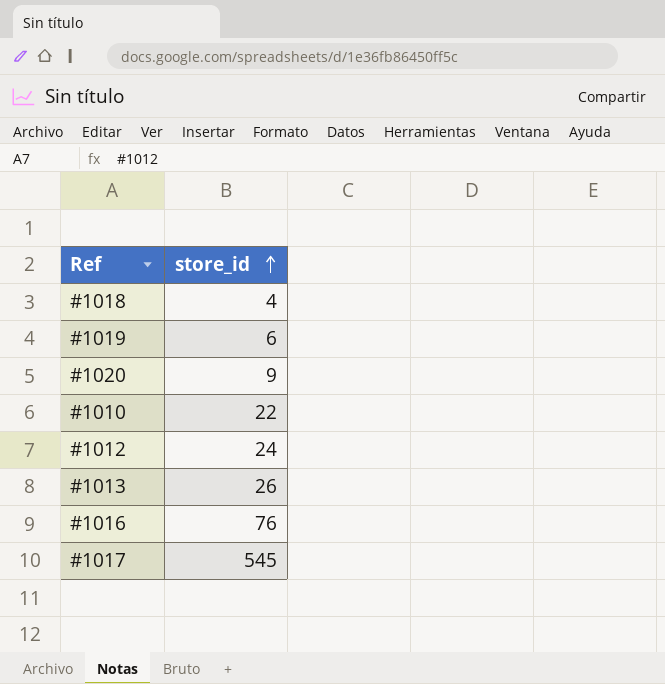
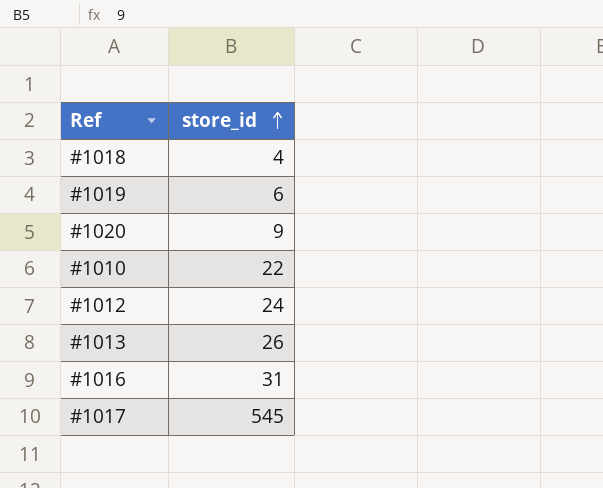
#1016 | store_id: 76 -> 31

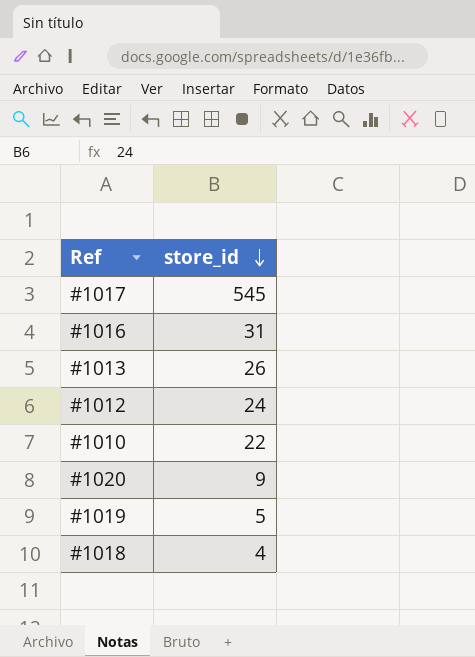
row order: store_id ascending -> store_id descending
#1019 | store_id: 6 -> 5

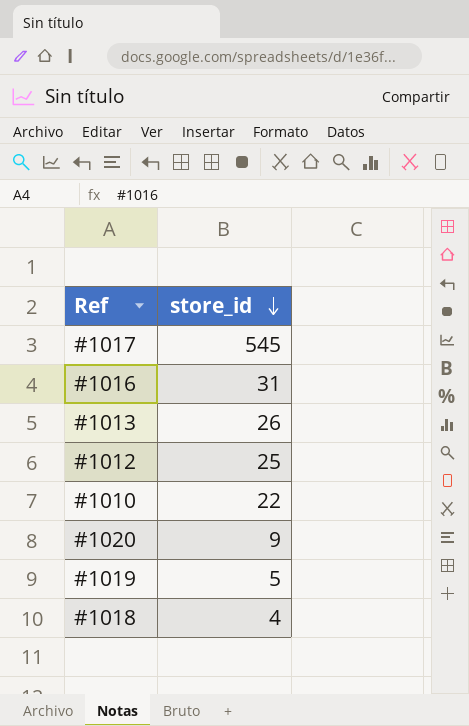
#1012 | store_id: 24 -> 25

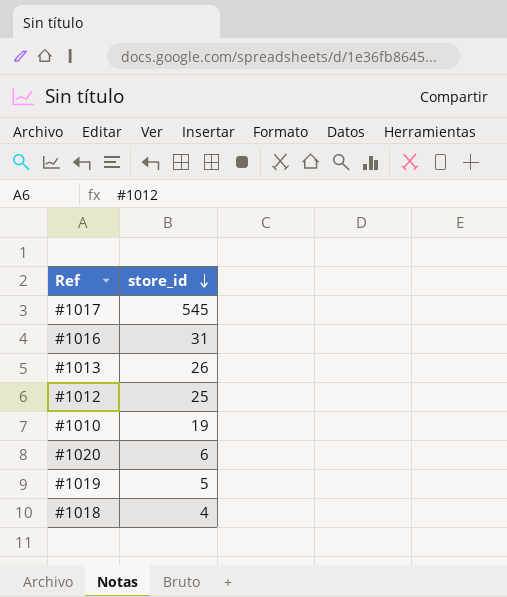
#1010 | store_id: 22 -> 19
#1020 | store_id: 9 -> 6

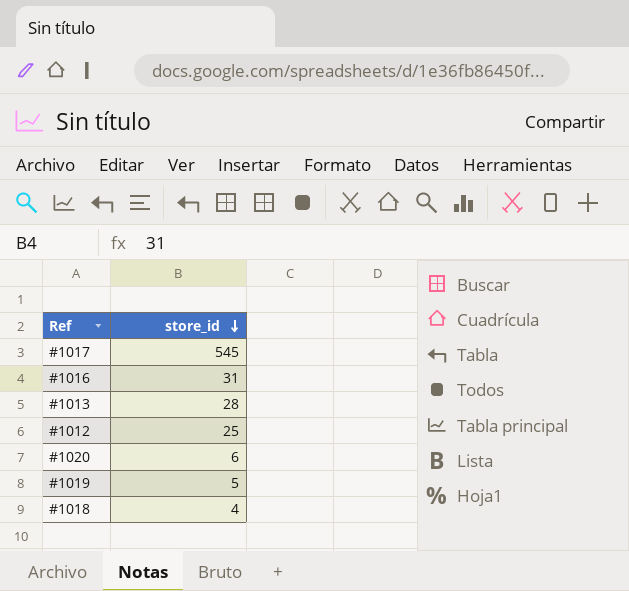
row #1010: 19 -> none
#1013 | store_id: 26 -> 28

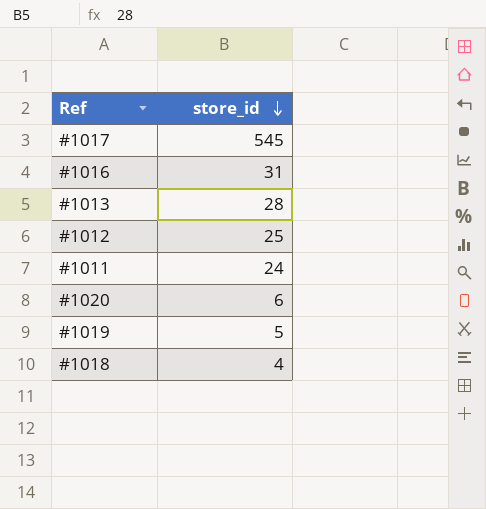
row #1011: none -> 24

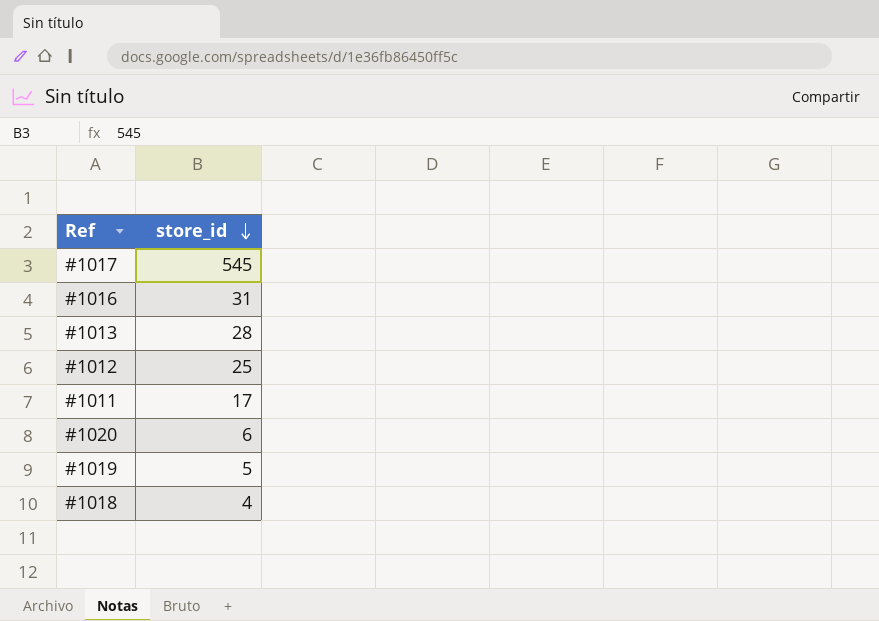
#1011 | store_id: 24 -> 17

